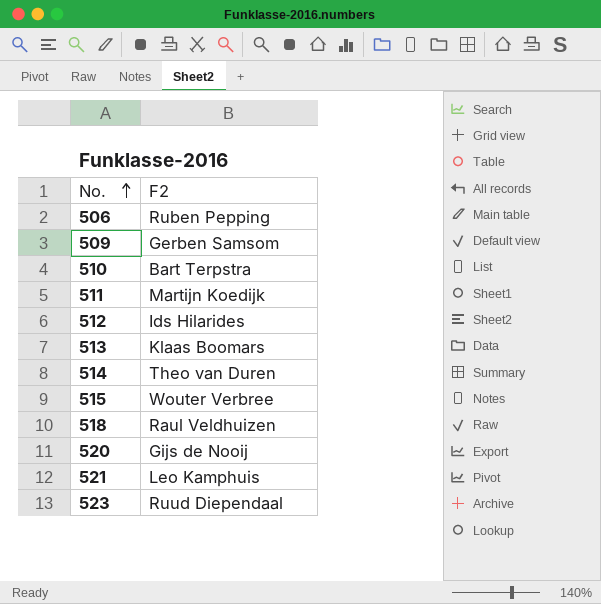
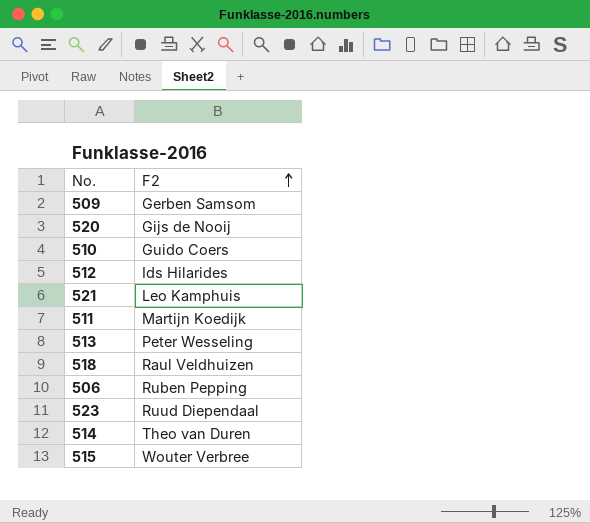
row order: No. ascending -> F2 ascending
510 | F2: Bart Terpstra -> Guido Coers
513 | F2: Klaas Boomars -> Peter Wesseling

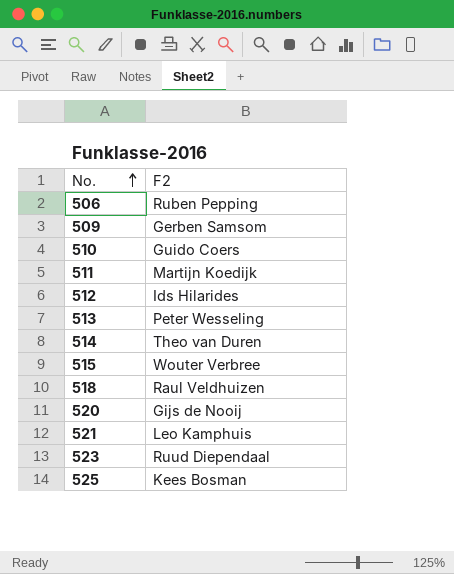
row order: F2 ascending -> No. ascending
row 525: none -> Kees Bosman

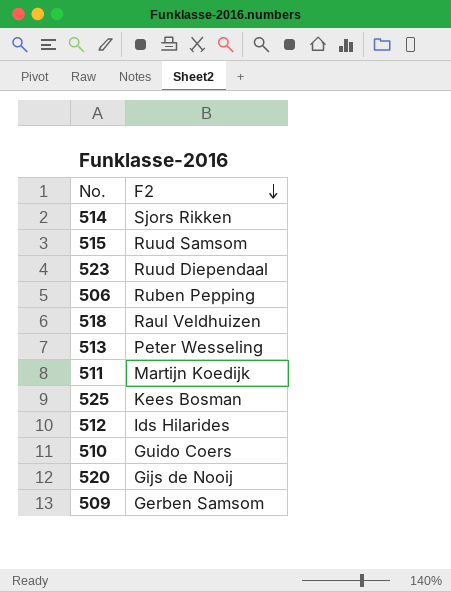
row order: No. ascending -> F2 descending
row 521: Leo Kamphuis -> none
514 | F2: Theo van Duren -> Sjors Rikken
515 | F2: Wouter Verbree -> Ruud Samsom

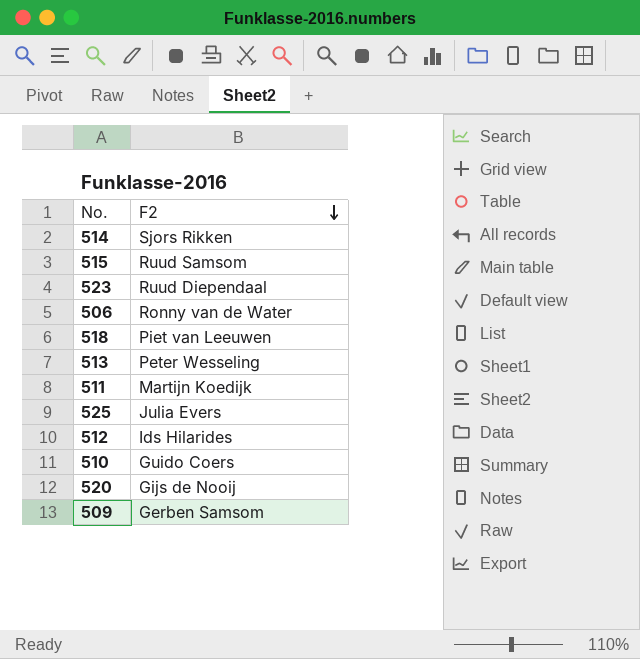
506 | F2: Ruben Pepping -> Ronny van de Water
518 | F2: Raul Veldhuizen -> Piet van Leeuwen
525 | F2: Kees Bosman -> Julia Evers

